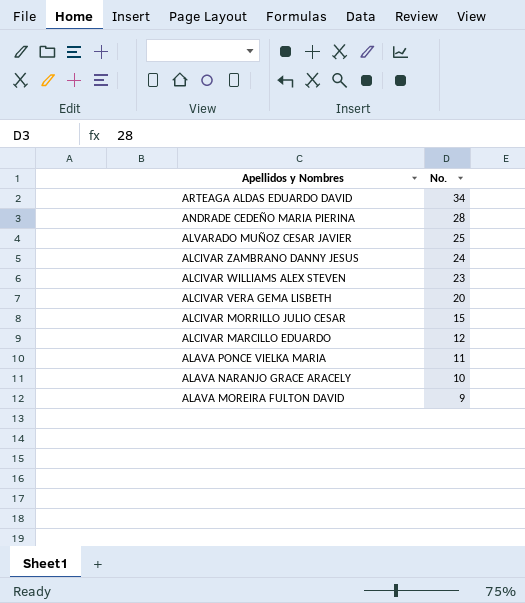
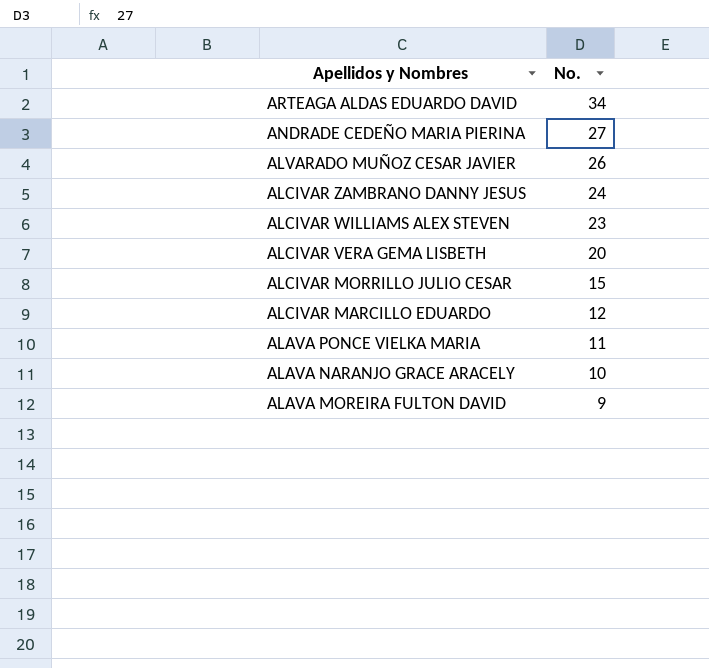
ANDRADE CEDEÑO MARIA PIERINA | No.: 28 -> 27
ALVARADO MUÑOZ CESAR JAVIER | No.: 25 -> 26

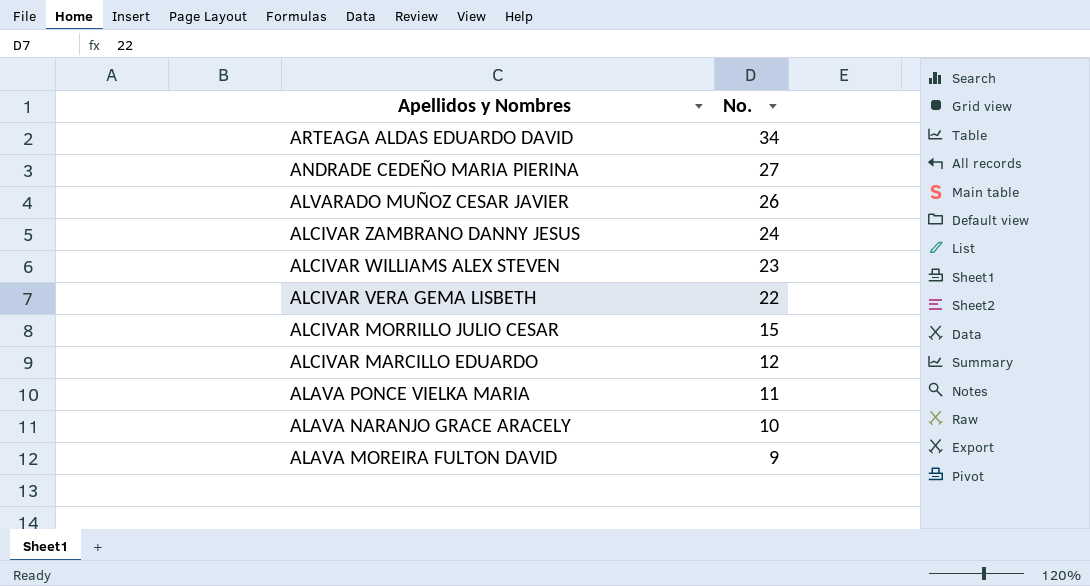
ALCIVAR VERA GEMA LISBETH | No.: 20 -> 22

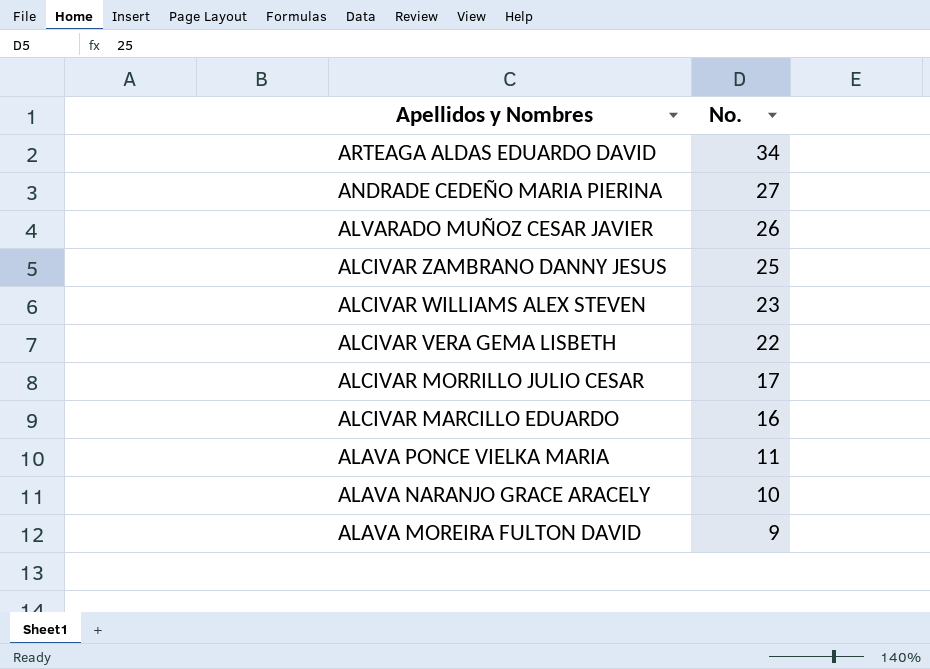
ALCIVAR ZAMBRANO DANNY JESUS | No.: 24 -> 25
ALCIVAR MORRILLO JULIO CESAR | No.: 15 -> 17
ALCIVAR MARCILLO EDUARDO | No.: 12 -> 16

